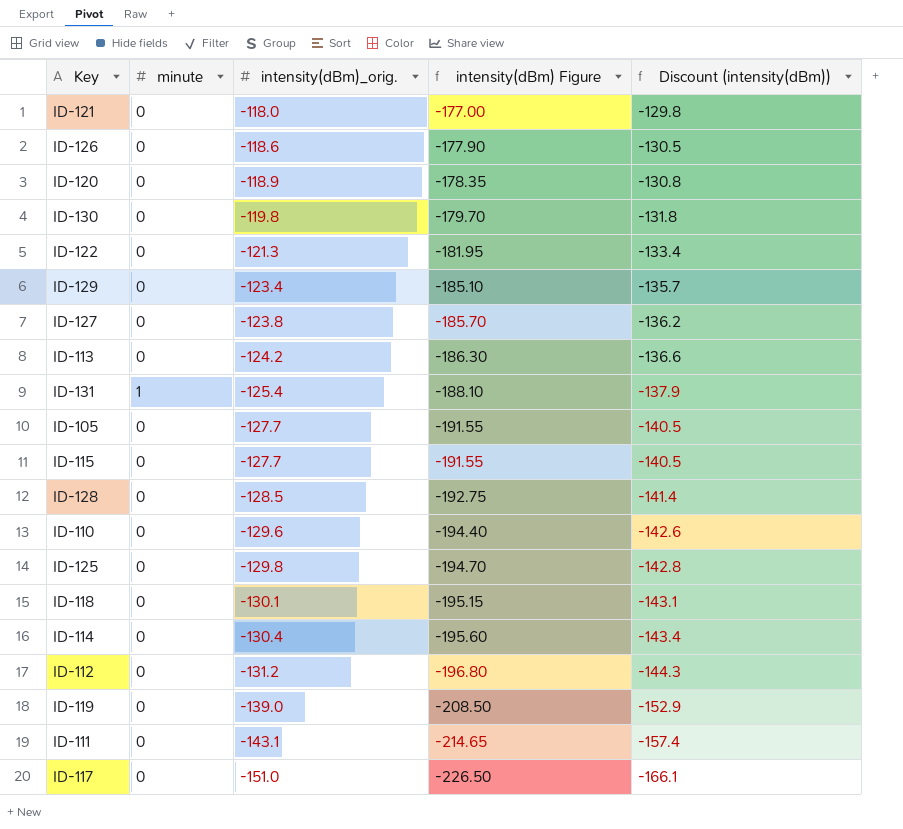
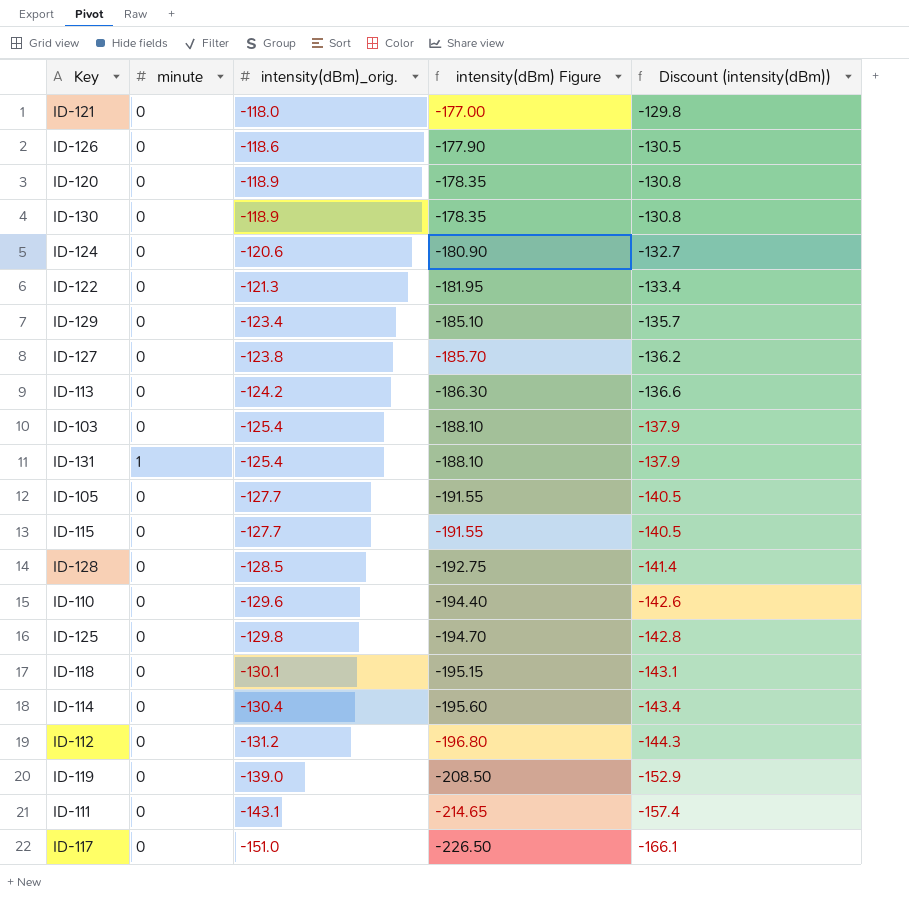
ID-130 | intensity(dBm)_orig.: -119.8 -> -118.9
ID-130 | intensity(dBm) Figure: -179.70 -> -178.35
ID-130 | Discount (intensity(dBm)): -131.8 -> -130.8
row ID-124: none -> 0 | -120.6 | -180.90 | -132.7
row ID-103: none -> 0 | -125.4 | -188.10 | -137.9

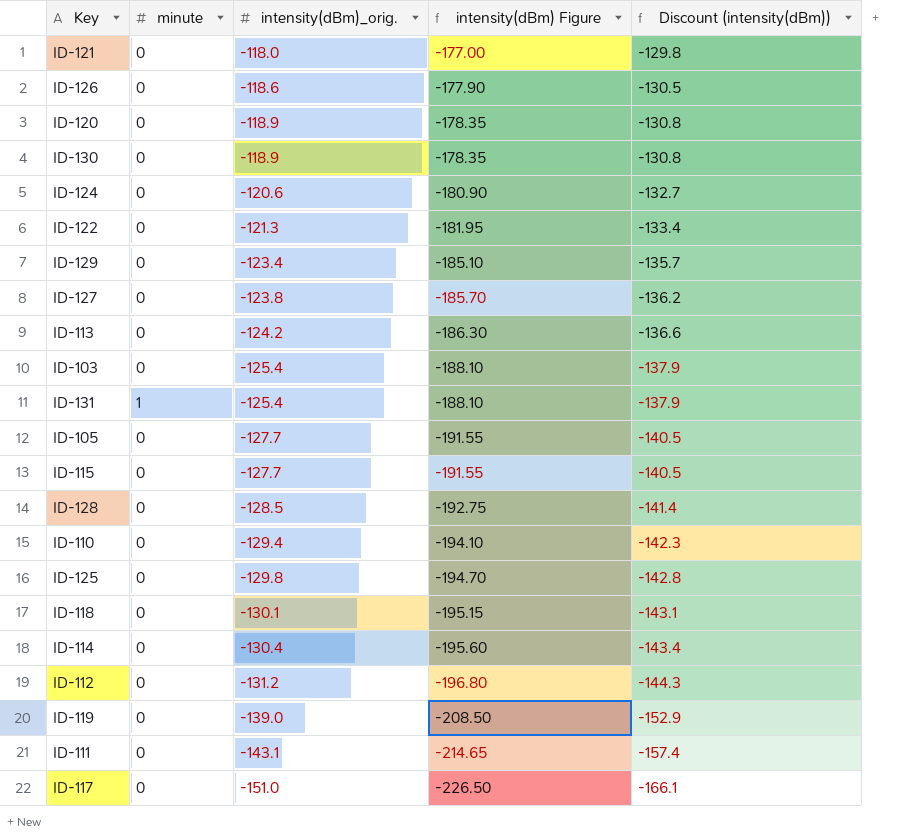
ID-110 | intensity(dBm)_orig.: -129.6 -> -129.4
ID-110 | intensity(dBm) Figure: -194.40 -> -194.10
ID-110 | Discount (intensity(dBm)): -142.6 -> -142.3

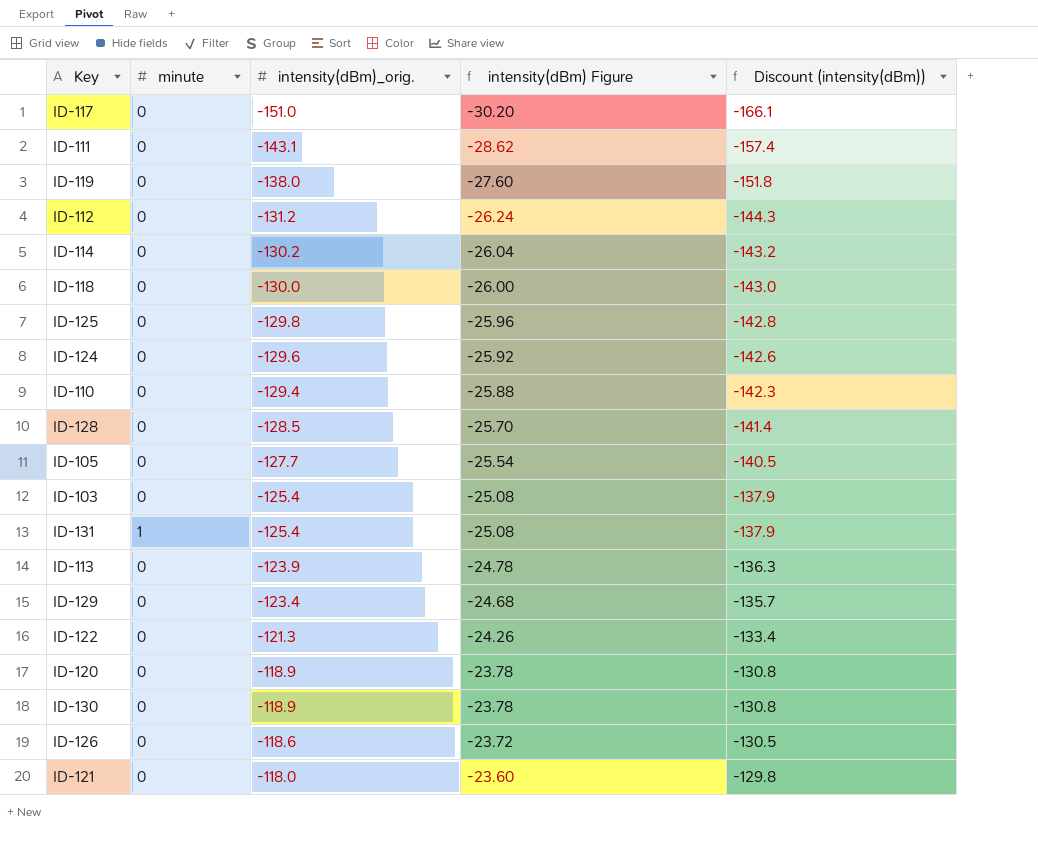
row order: intensity(dBm)_orig. descending -> intensity(dBm)_orig. ascending
column intensity(dBm) Figure | formula: [intensity(dBm)_orig.] * 1.5 -> [intensity(dBm)_orig.] * 0.2
row ID-127: 0 | -123.8 | -185.70 | -136.2 -> none
row ID-115: 0 | -127.7 | -191.55 | -140.5 -> none
ID-119 | intensity(dBm)_orig.: -139.0 -> -138.0
ID-119 | Discount (intensity(dBm)): -152.9 -> -151.8
ID-114 | intensity(dBm)_orig.: -130.4 -> -130.2
ID-114 | Discount (intensity(dBm)): -143.4 -> -143.2
ID-118 | intensity(dBm)_orig.: -130.1 -> -130.0
ID-118 | Discount (intensity(dBm)): -143.1 -> -143.0
ID-124 | intensity(dBm)_orig.: -120.6 -> -129.6
ID-124 | Discount (intensity(dBm)): -132.7 -> -142.6
ID-113 | intensity(dBm)_orig.: -124.2 -> -123.9
ID-113 | Discount (intensity(dBm)): -136.6 -> -136.3

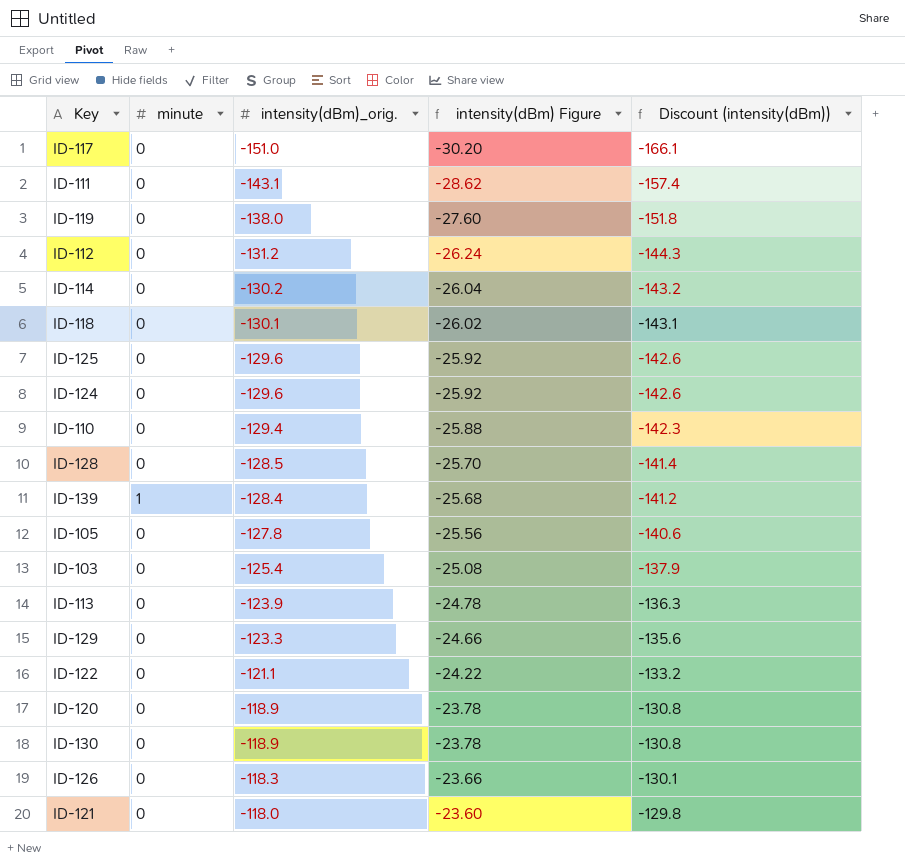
row ID-131: 1 | -125.4 | -25.08 | -137.9 -> none
ID-118 | intensity(dBm)_orig.: -130.0 -> -130.1
ID-118 | intensity(dBm) Figure: -26.00 -> -26.02
ID-118 | Discount (intensity(dBm)): -143.0 -> -143.1
ID-125 | intensity(dBm)_orig.: -129.8 -> -129.6
ID-125 | intensity(dBm) Figure: -25.96 -> -25.92
ID-125 | Discount (intensity(dBm)): -142.8 -> -142.6
row ID-139: none -> 1 | -128.4 | -25.68 | -141.2
ID-105 | intensity(dBm)_orig.: -127.7 -> -127.8
ID-105 | intensity(dBm) Figure: -25.54 -> -25.56
ID-105 | Discount (intensity(dBm)): -140.5 -> -140.6
ID-129 | intensity(dBm)_orig.: -123.4 -> -123.3
ID-129 | intensity(dBm) Figure: -24.68 -> -24.66
ID-129 | Discount (intensity(dBm)): -135.7 -> -135.6
ID-122 | intensity(dBm)_orig.: -121.3 -> -121.1
ID-122 | intensity(dBm) Figure: -24.26 -> -24.22
ID-122 | Discount (intensity(dBm)): -133.4 -> -133.2
ID-126 | intensity(dBm)_orig.: -118.6 -> -118.3
ID-126 | intensity(dBm) Figure: -23.72 -> -23.66
ID-126 | Discount (intensity(dBm)): -130.5 -> -130.1

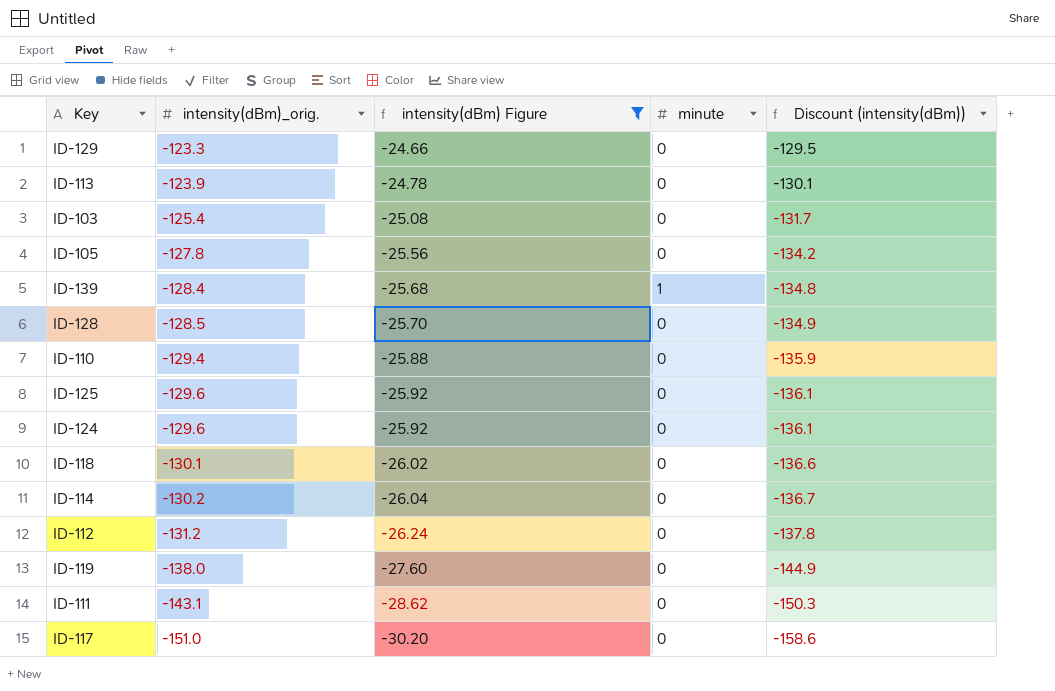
filter: none -> intensity(dBm) Figure <= -24.66
row order: intensity(dBm)_orig. ascending -> intensity(dBm)_orig. descending
column minute | position: 2 -> 4
column Discount (intensity(dBm)) | formula: [intensity(dBm)_orig.] * 1.1 -> [intensity(dBm)_orig.] * 1.05

